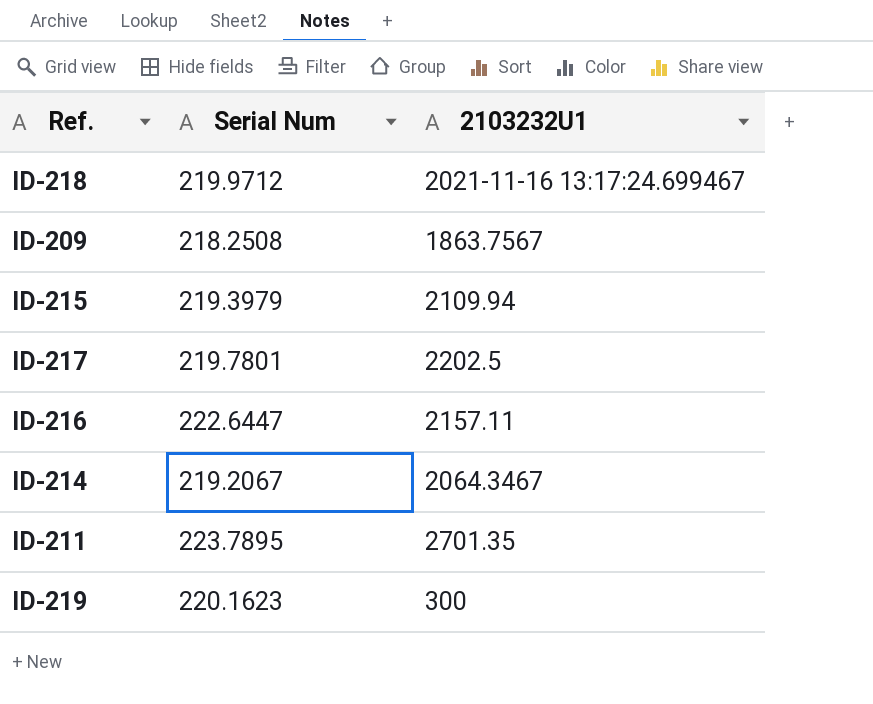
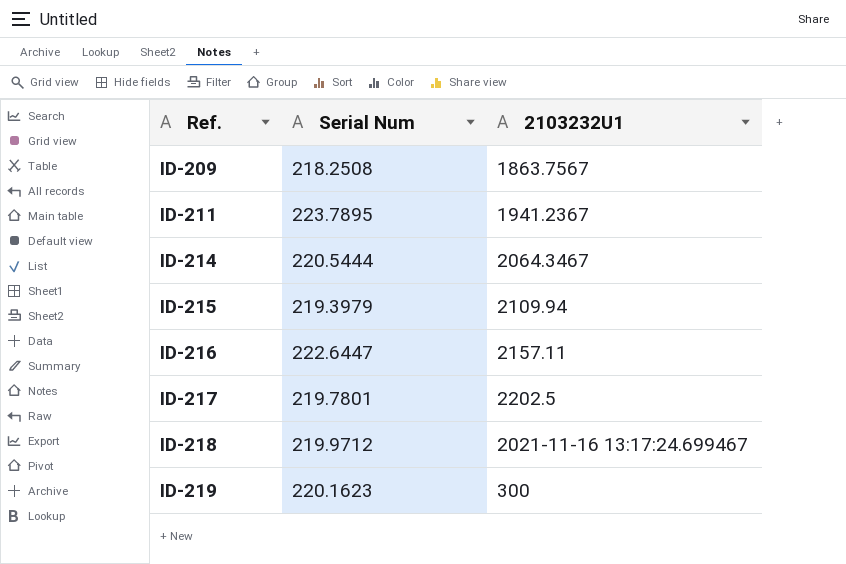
row order: none -> Ref. ascending
ID-211 | 2103232U1: 2701.35 -> 1941.2367
ID-214 | Serial Num: 219.2067 -> 220.5444

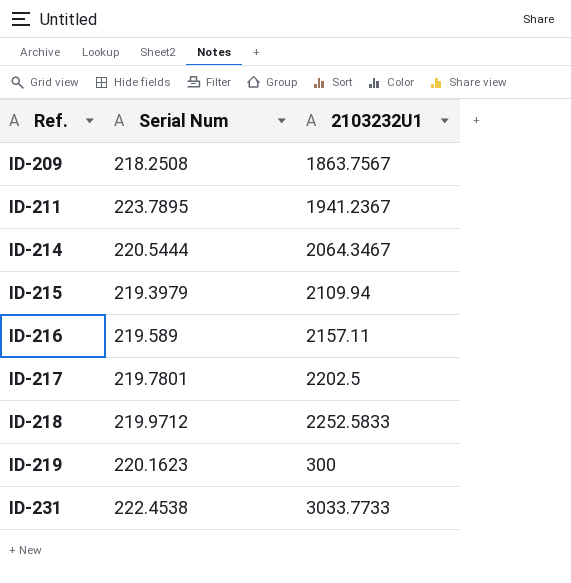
ID-216 | Serial Num: 222.6447 -> 219.589
ID-218 | 2103232U1: 2021-11-16 13:17:24.699467 -> 2252.5833
row ID-231: none -> 222.4538 | 3033.7733

